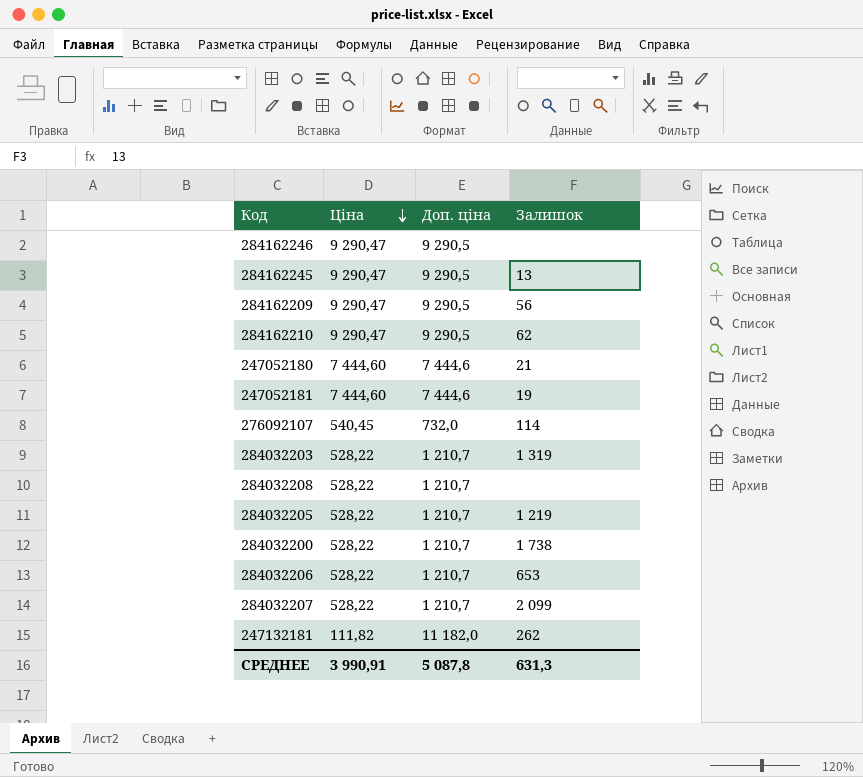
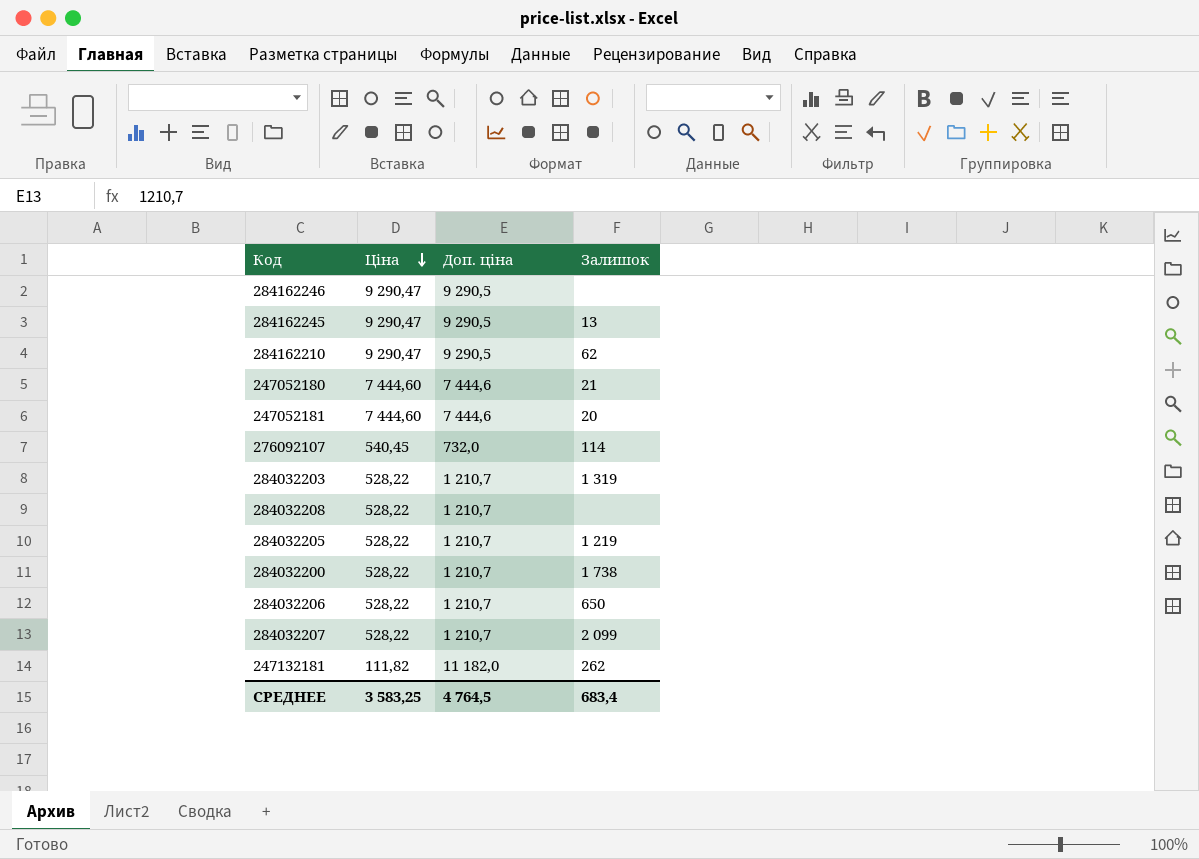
row 284162209: 9 290,47 | 9 290,5 | 56 -> none
247052181 | Залишок: 19 -> 20
284032206 | Залишок: 653 -> 650
СРЕДНЕЕ | Ціна: 3 990,91 -> 3 583,25
СРЕДНЕЕ | Доп. ціна: 5 087,8 -> 4 764,5
СРЕДНЕЕ | Залишок: 631,3 -> 683,4

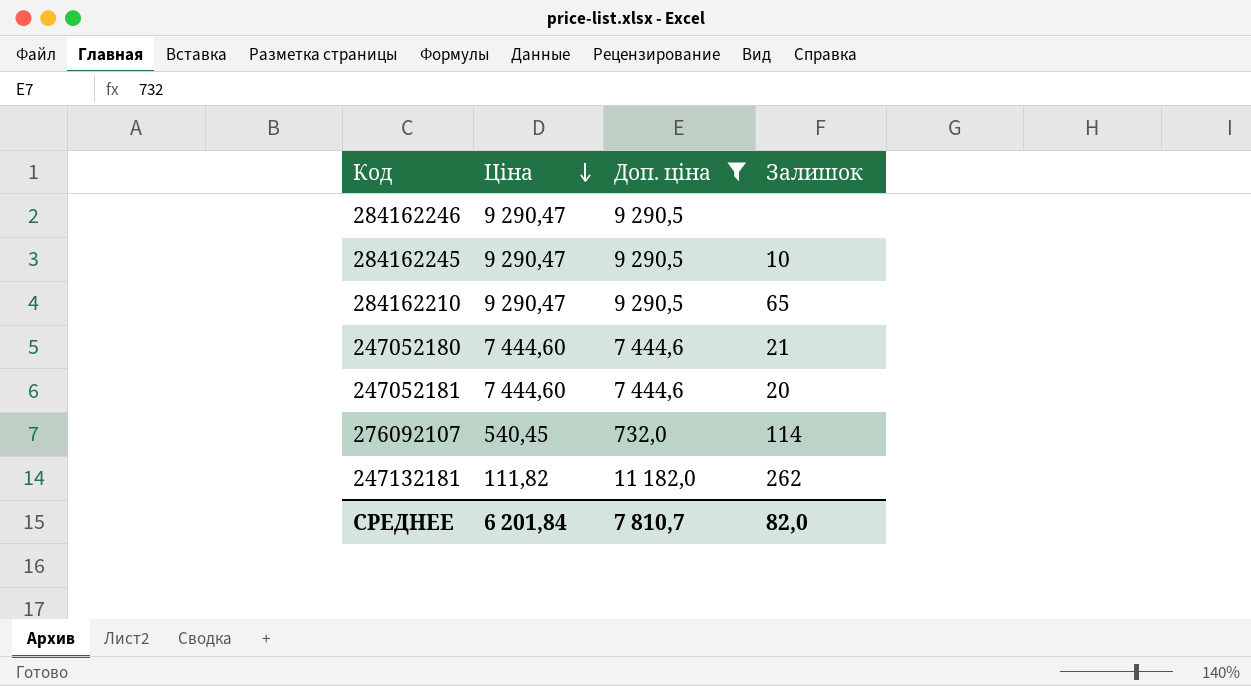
filter: none -> Доп. ціна != 1 210,7
284162245 | Залишок: 13 -> 10
284162210 | Залишок: 62 -> 65
СРЕДНЕЕ | Ціна: 3 583,25 -> 6 201,84
СРЕДНЕЕ | Доп. ціна: 4 764,5 -> 7 810,7
СРЕДНЕЕ | Залишок: 683,4 -> 82,0

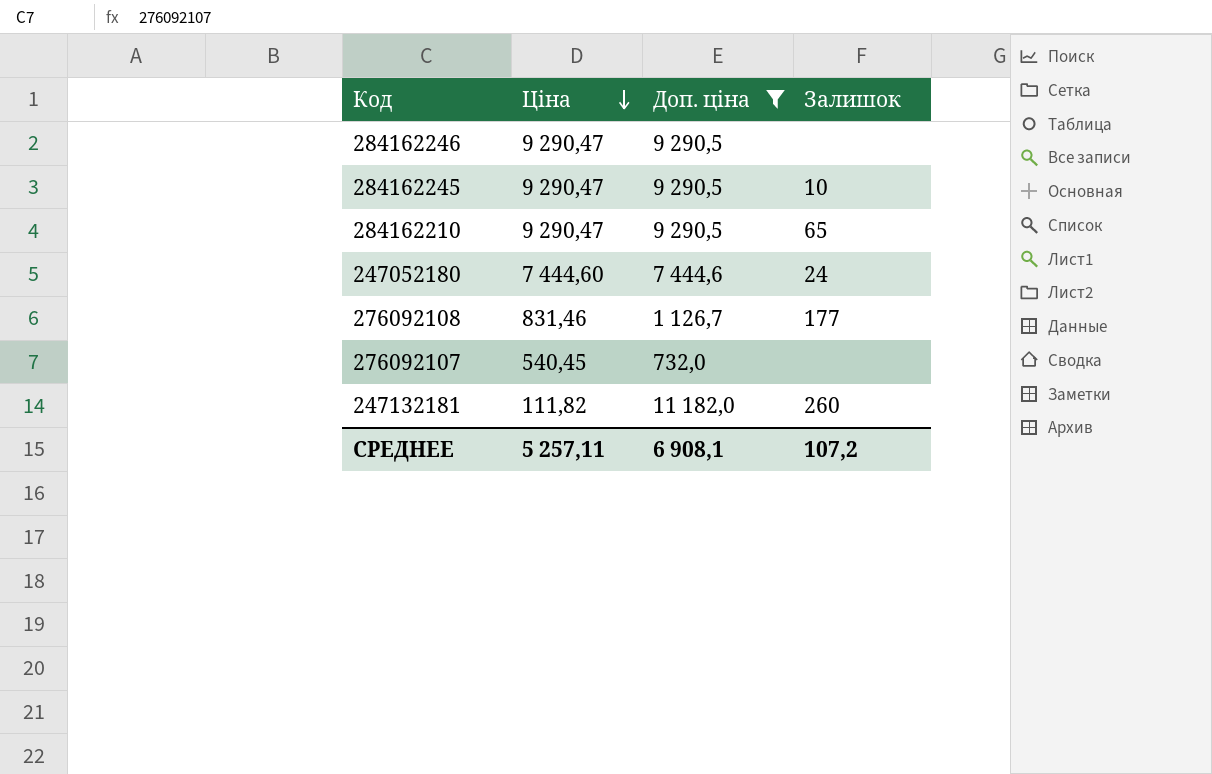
row 247052181: 7 444,60 | 7 444,6 | 20 -> none
247052180 | Залишок: 21 -> 24
row 276092108: none -> 831,46 | 1 126,7 | 177
276092107 | Залишок: 114 -> none
247132181 | Залишок: 262 -> 260
СРЕДНЕЕ | Ціна: 6 201,84 -> 5 257,11
СРЕДНЕЕ | Доп. ціна: 7 810,7 -> 6 908,1
СРЕДНЕЕ | Залишок: 82,0 -> 107,2

